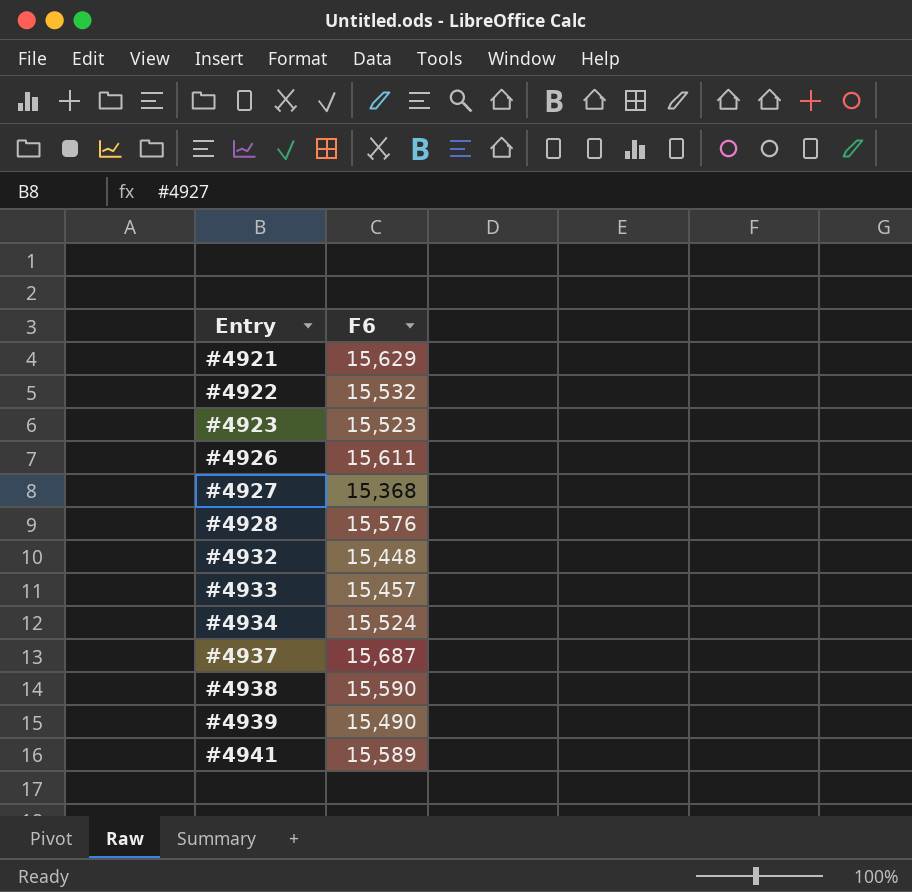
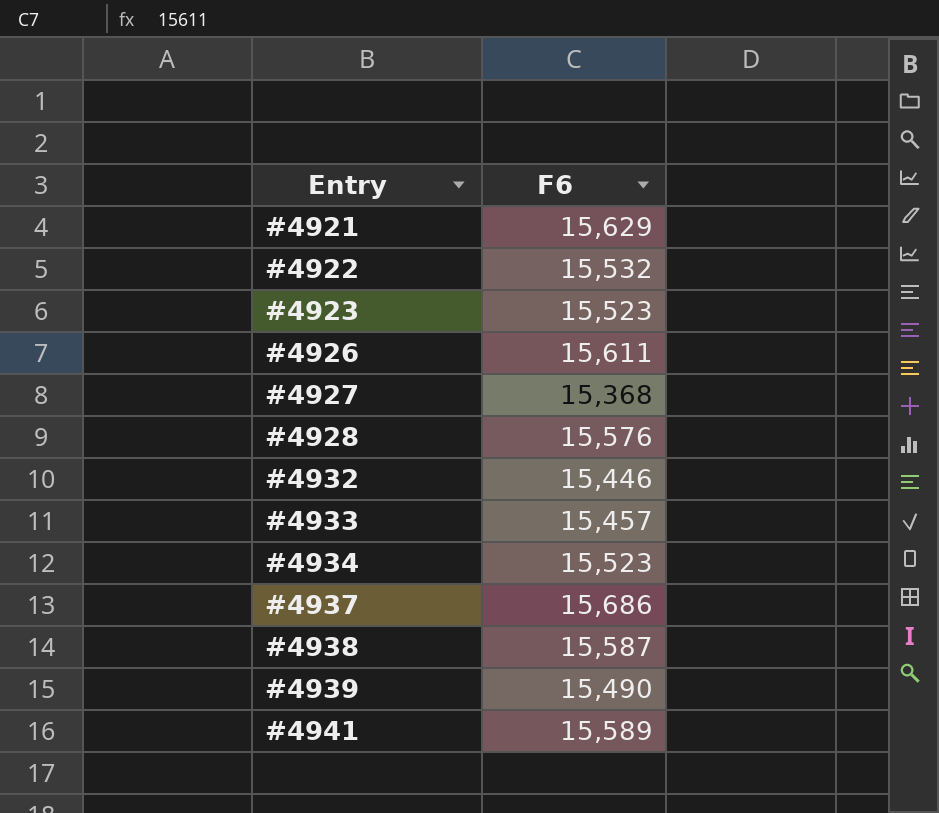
#4932 | F6: 15,448 -> 15,446
#4934 | F6: 15,524 -> 15,523
#4937 | F6: 15,687 -> 15,686
#4938 | F6: 15,590 -> 15,587

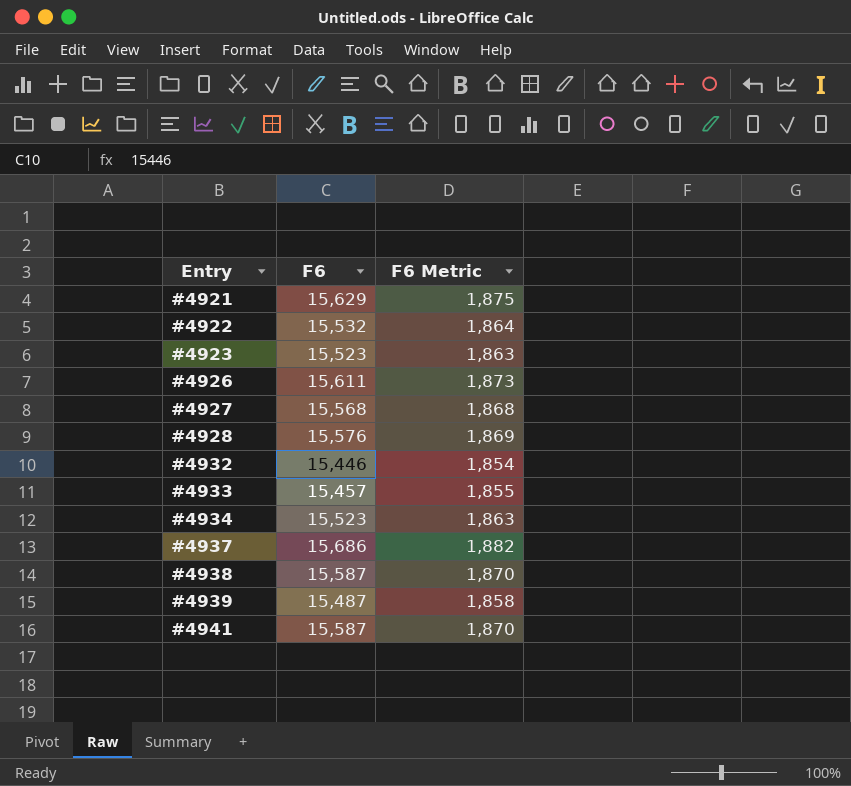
column F6 Metric | formula: none -> [F6] * 0.12
#4927 | F6: 15,368 -> 15,568
#4939 | F6: 15,490 -> 15,487
#4941 | F6: 15,589 -> 15,587

